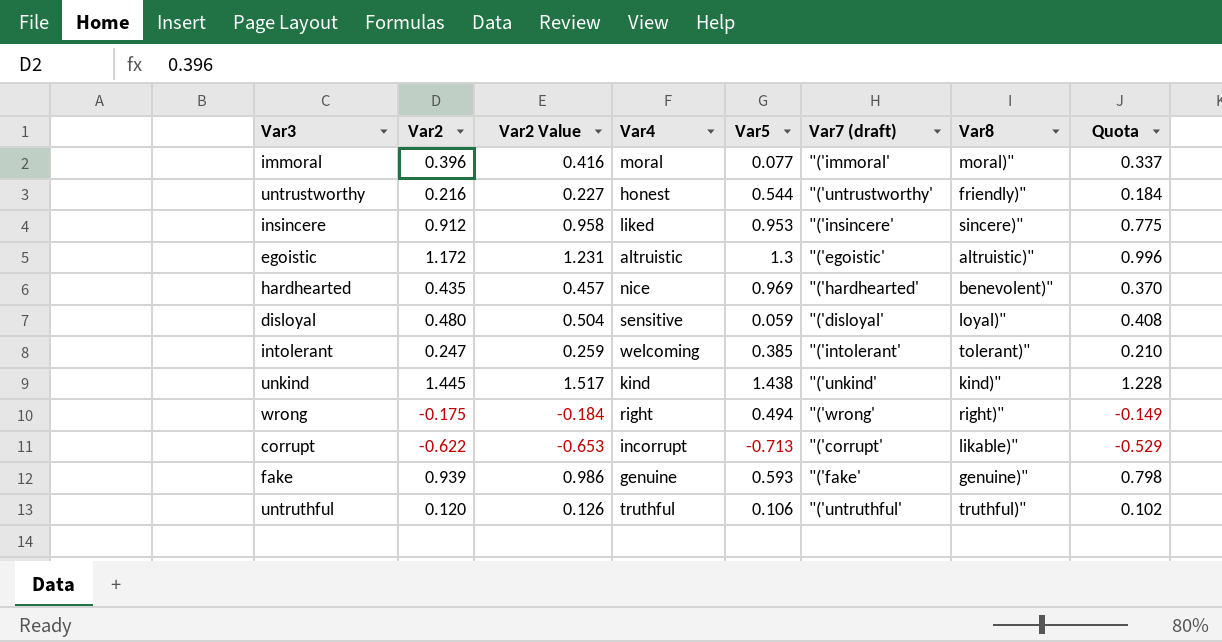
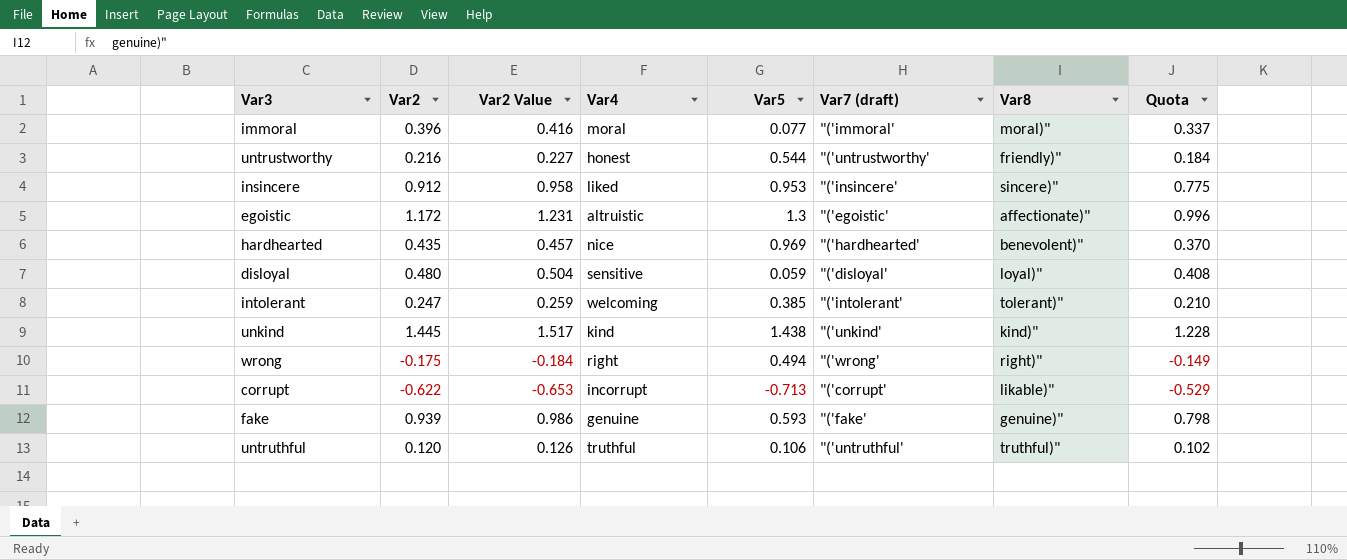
egoistic | Var8: altruistic)" -> affectionate)"

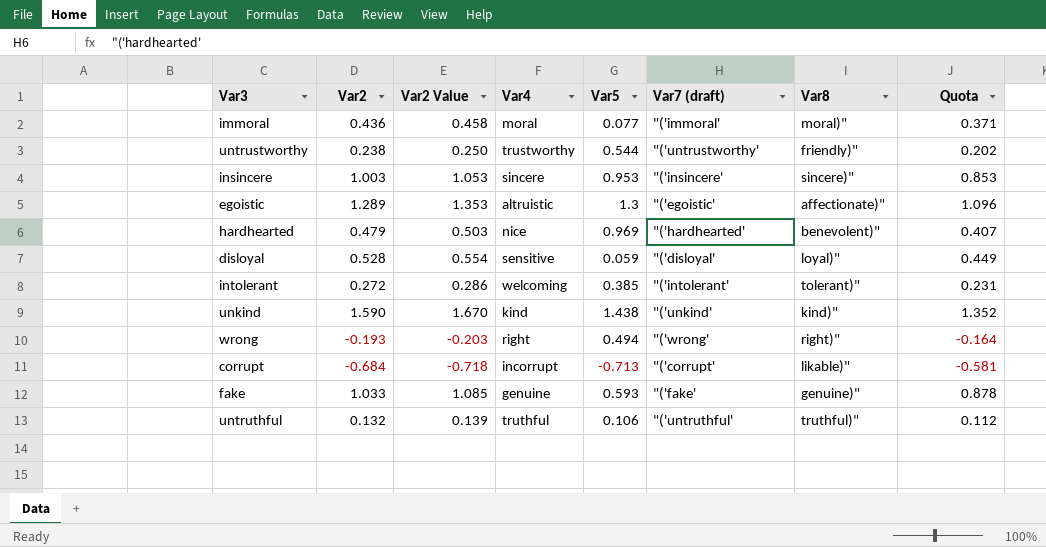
immoral | Var2: 0.396 -> 0.436
immoral | Var2 Value: 0.416 -> 0.458
immoral | Quota: 0.337 -> 0.371
untrustworthy | Var2: 0.216 -> 0.238
untrustworthy | Var2 Value: 0.227 -> 0.250
untrustworthy | Var4: honest -> trustworthy
untrustworthy | Quota: 0.184 -> 0.202
insincere | Var2: 0.912 -> 1.003
insincere | Var2 Value: 0.958 -> 1.053
insincere | Var4: liked -> sincere
insincere | Quota: 0.775 -> 0.853
egoistic | Var2: 1.172 -> 1.289
egoistic | Var2 Value: 1.231 -> 1.353
egoistic | Quota: 0.996 -> 1.096
hardhearted | Var2: 0.435 -> 0.479
hardhearted | Var2 Value: 0.457 -> 0.503
hardhearted | Quota: 0.370 -> 0.407
disloyal | Var2: 0.480 -> 0.528
disloyal | Var2 Value: 0.504 -> 0.554
disloyal | Quota: 0.408 -> 0.449
intolerant | Var2: 0.247 -> 0.272
intolerant | Var2 Value: 0.259 -> 0.286
intolerant | Quota: 0.210 -> 0.231
unkind | Var2: 1.445 -> 1.590
unkind | Var2 Value: 1.517 -> 1.670
unkind | Quota: 1.228 -> 1.352
wrong | Var2: -0.175 -> -0.193
wrong | Var2 Value: -0.184 -> -0.203
wrong | Quota: -0.149 -> -0.164
corrupt | Var2: -0.622 -> -0.684
corrupt | Var2 Value: -0.653 -> -0.718
corrupt | Quota: -0.529 -> -0.581
fake | Var2: 0.939 -> 1.033
fake | Var2 Value: 0.986 -> 1.085
fake | Quota: 0.798 -> 0.878
untruthful | Var2: 0.120 -> 0.132
untruthful | Var2 Value: 0.126 -> 0.139
untruthful | Quota: 0.102 -> 0.112

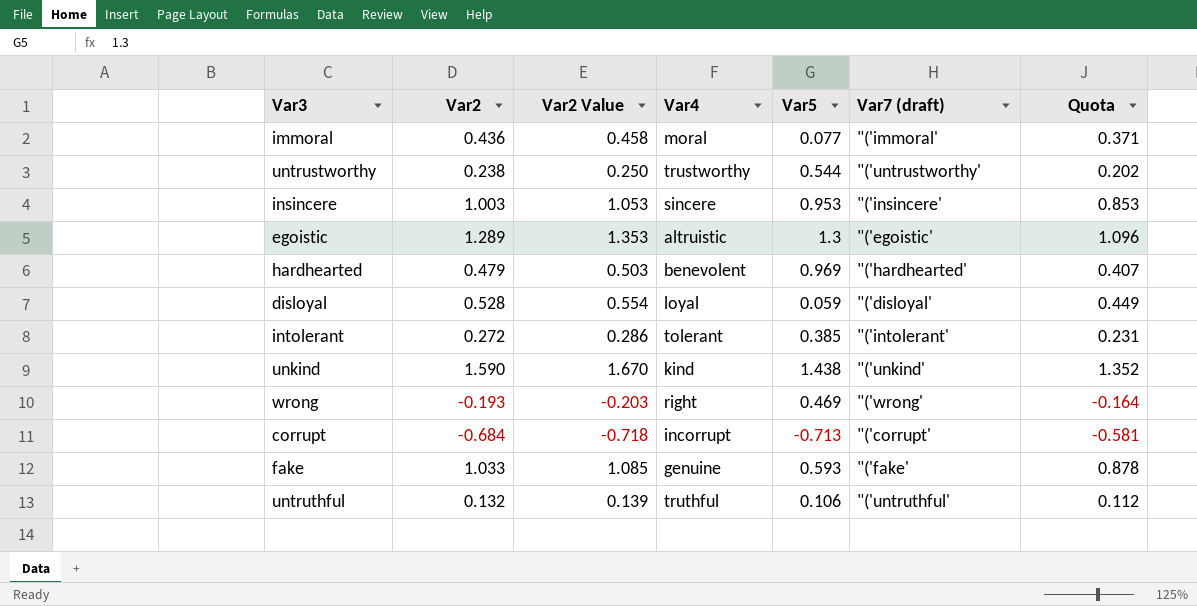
column Var8 | position: 7 -> none
hardhearted | Var4: nice -> benevolent
disloyal | Var4: sensitive -> loyal
intolerant | Var4: welcoming -> tolerant
wrong | Var5: 0.494 -> 0.469

